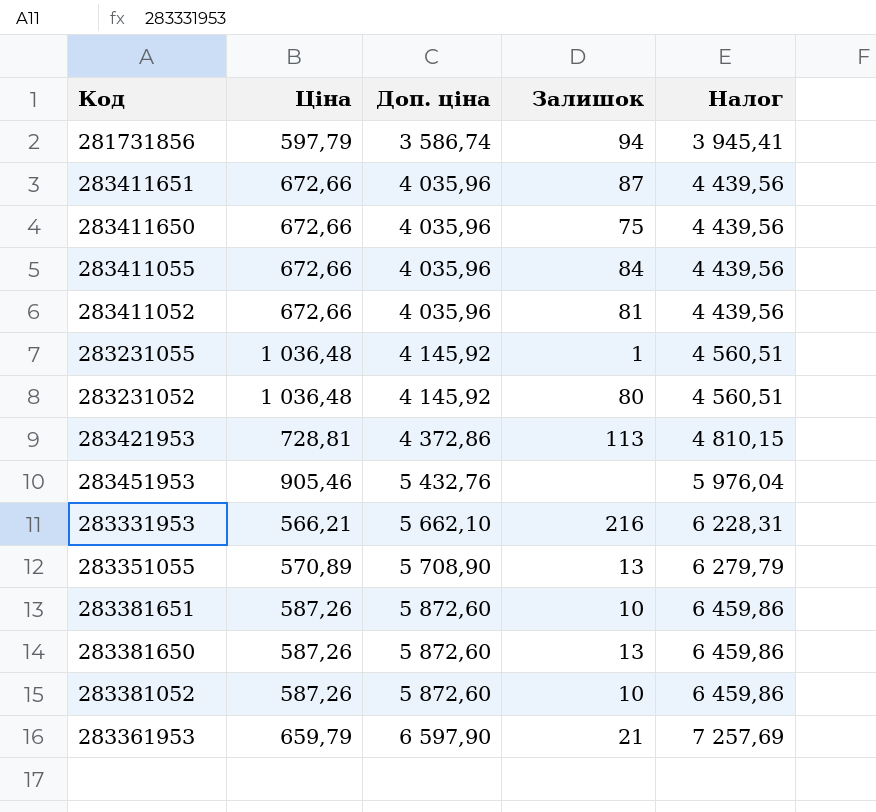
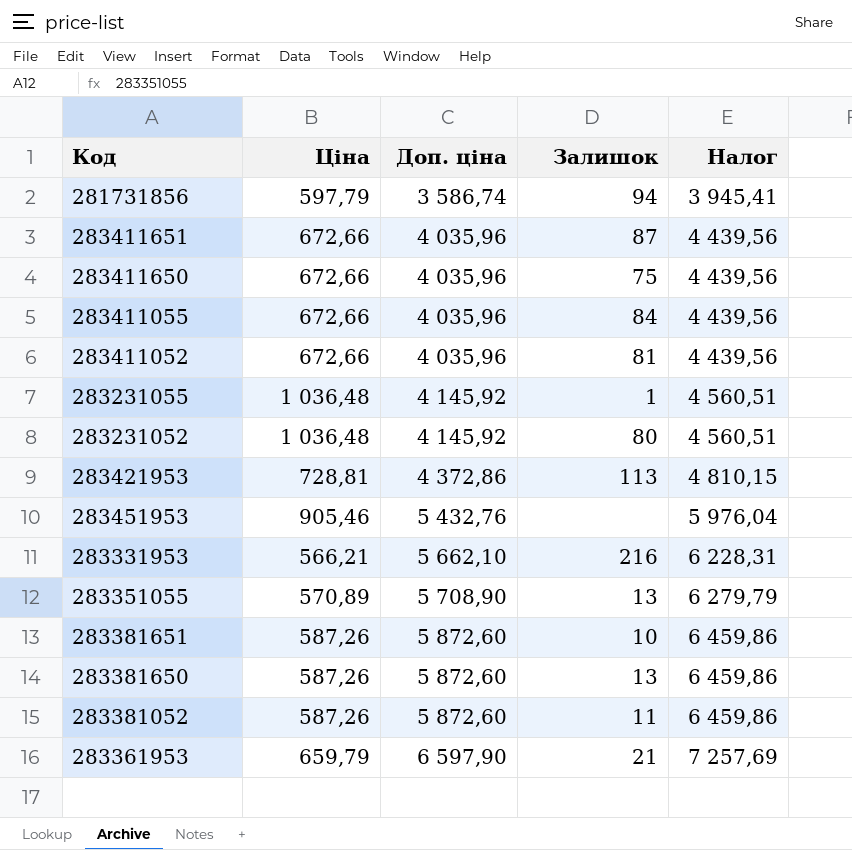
283381052 | Залишок: 10 -> 11

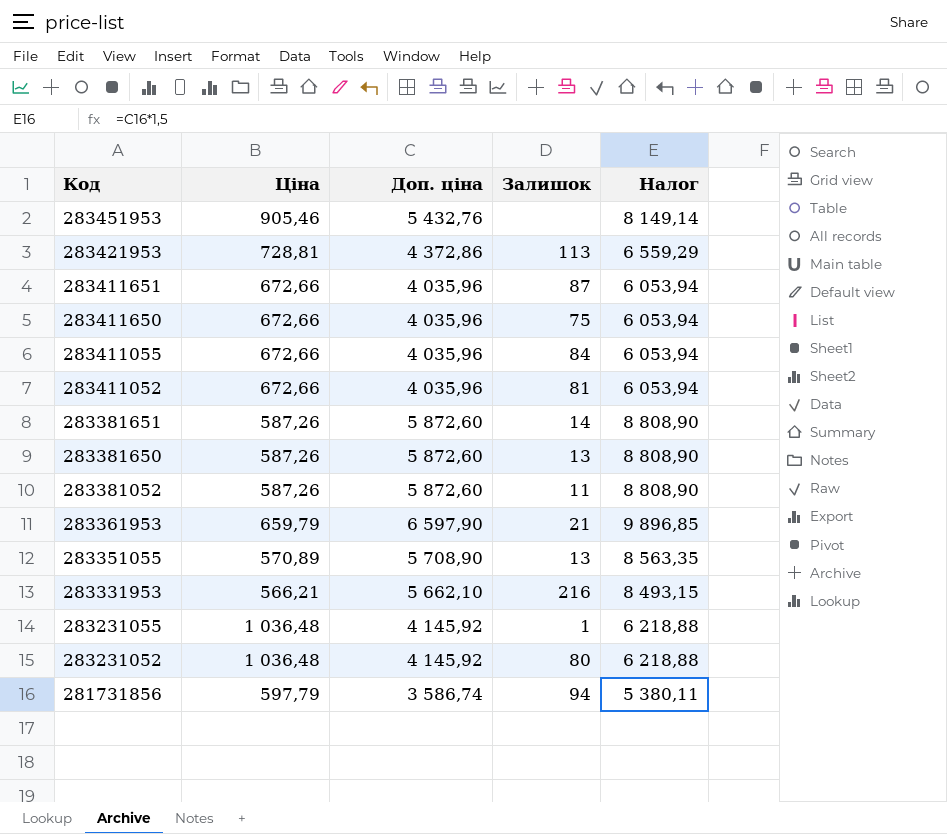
row order: Доп. ціна ascending -> Код descending
column Налог | formula: [Доп. ціна] * 1,1 -> [Доп. ціна] * 1,5
283381651 | Залишок: 10 -> 14

